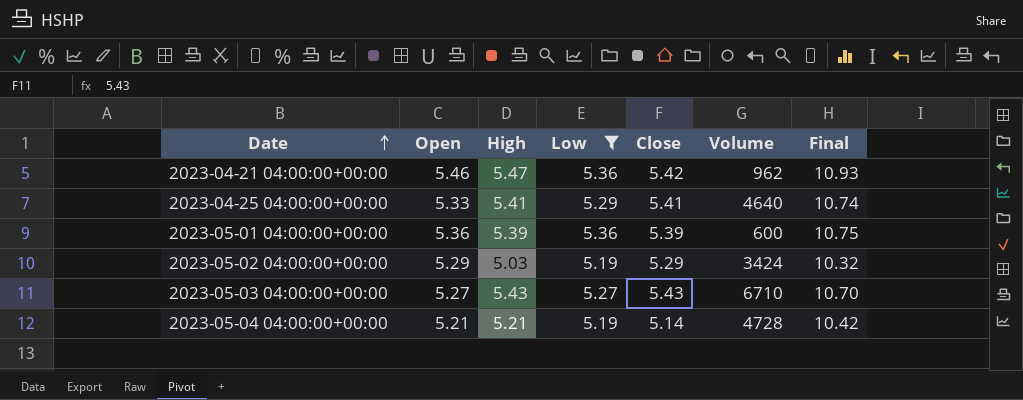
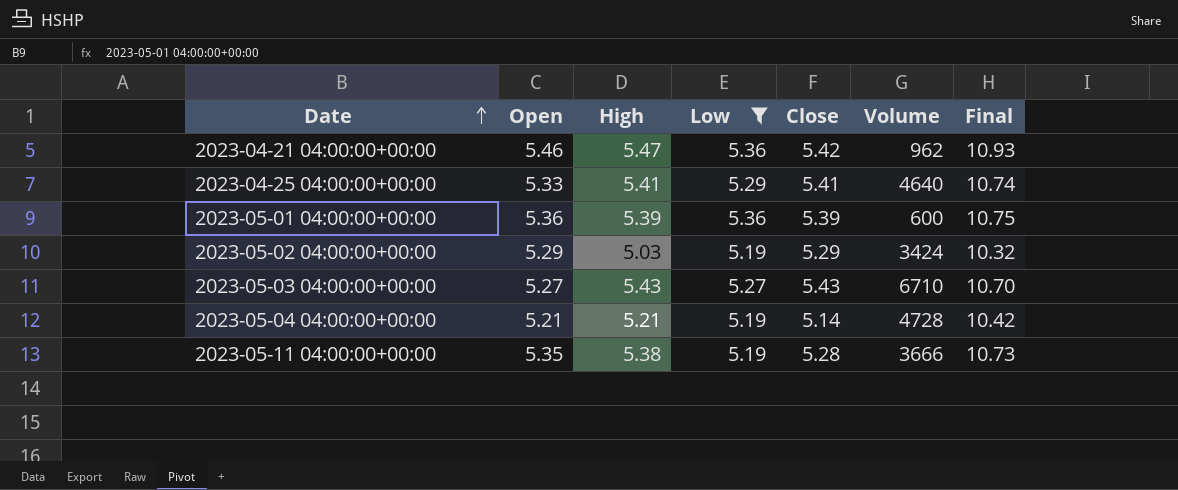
row 2023-05-11 04:00:00+00:00: none -> 5.35 | 5.38 | 5.19 | 5.28 | 3666 | 10.73

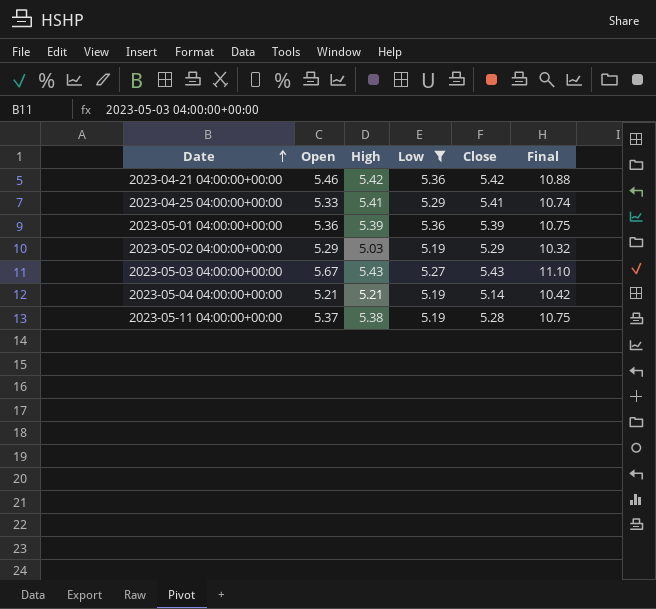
column Volume | position: 6 -> none
2023-04-21 04:00:00+00:00 | High: 5.47 -> 5.42
2023-04-21 04:00:00+00:00 | Final: 10.93 -> 10.88
2023-05-03 04:00:00+00:00 | Open: 5.27 -> 5.67
2023-05-03 04:00:00+00:00 | Final: 10.70 -> 11.10
2023-05-11 04:00:00+00:00 | Open: 5.35 -> 5.37
2023-05-11 04:00:00+00:00 | Final: 10.73 -> 10.75

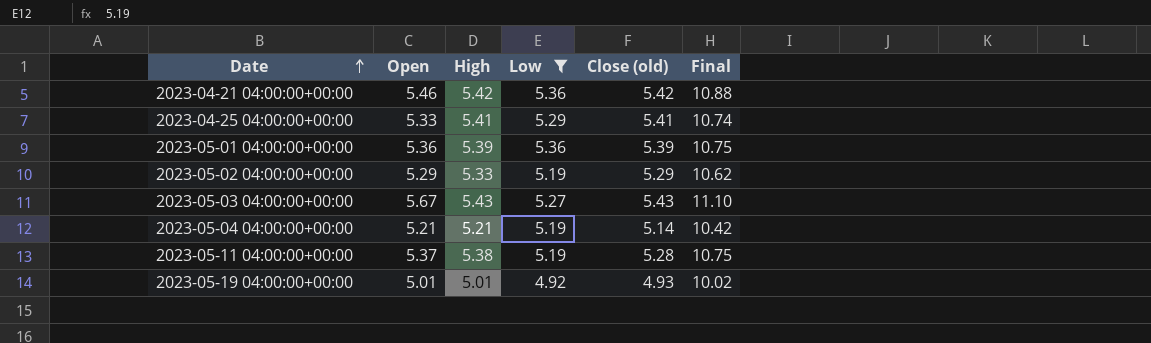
column name: Close -> Close (old)
2023-05-02 04:00:00+00:00 | High: 5.03 -> 5.33
2023-05-02 04:00:00+00:00 | Final: 10.32 -> 10.62
row 2023-05-19 04:00:00+00:00: none -> 5.01 | 5.01 | 4.92 | 4.93 | 10.02

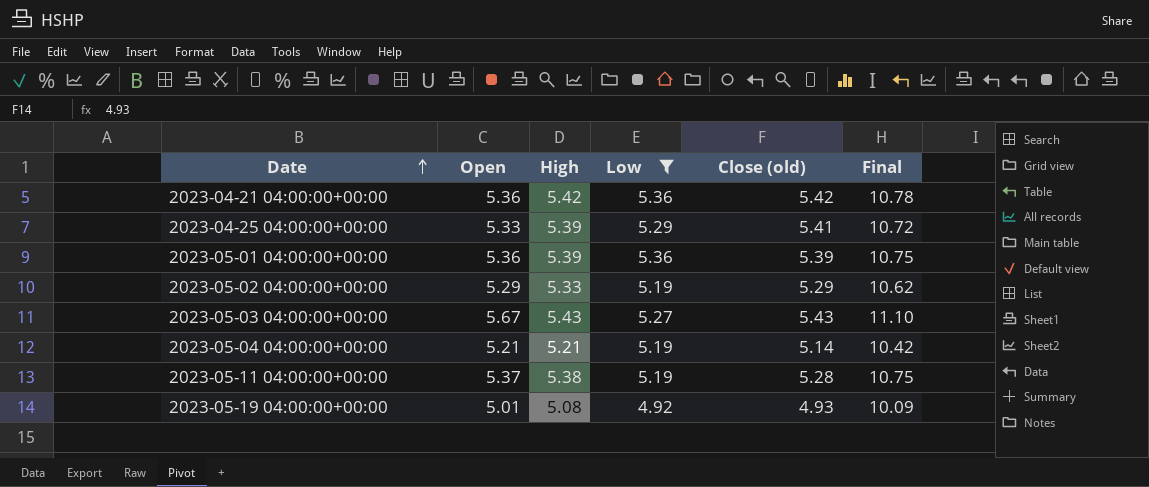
2023-04-21 04:00:00+00:00 | Open: 5.46 -> 5.36
2023-04-21 04:00:00+00:00 | Final: 10.88 -> 10.78
2023-04-25 04:00:00+00:00 | High: 5.41 -> 5.39
2023-04-25 04:00:00+00:00 | Final: 10.74 -> 10.72
2023-05-19 04:00:00+00:00 | High: 5.01 -> 5.08
2023-05-19 04:00:00+00:00 | Final: 10.02 -> 10.09

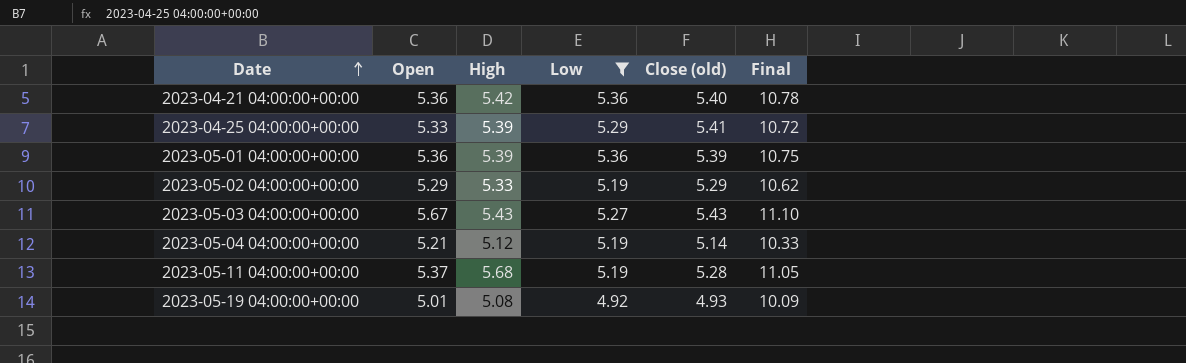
2023-04-21 04:00:00+00:00 | Close (old): 5.42 -> 5.40
2023-05-04 04:00:00+00:00 | High: 5.21 -> 5.12
2023-05-04 04:00:00+00:00 | Final: 10.42 -> 10.33
2023-05-11 04:00:00+00:00 | High: 5.38 -> 5.68
2023-05-11 04:00:00+00:00 | Final: 10.75 -> 11.05

